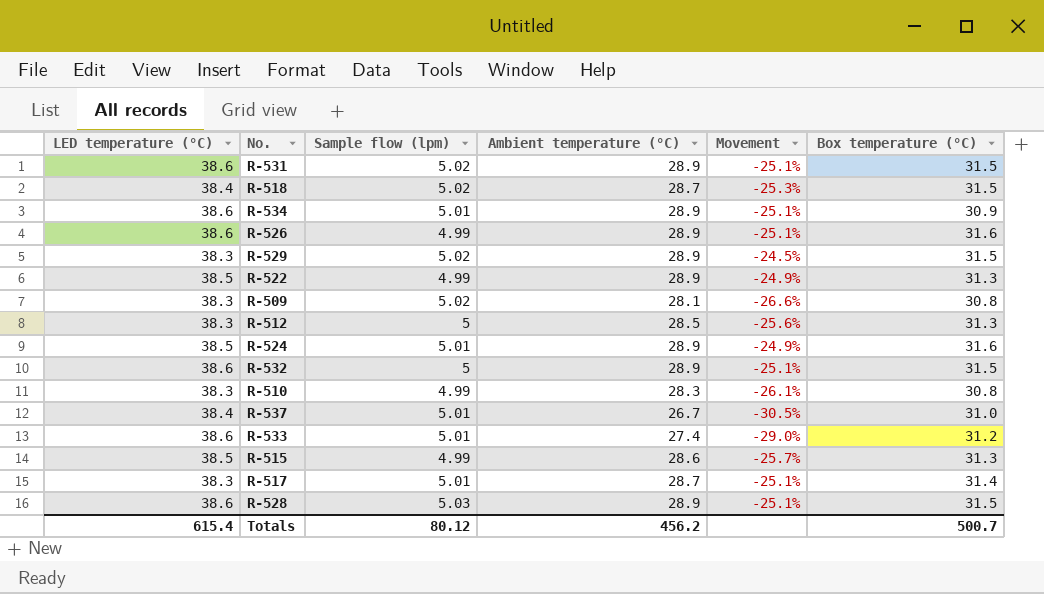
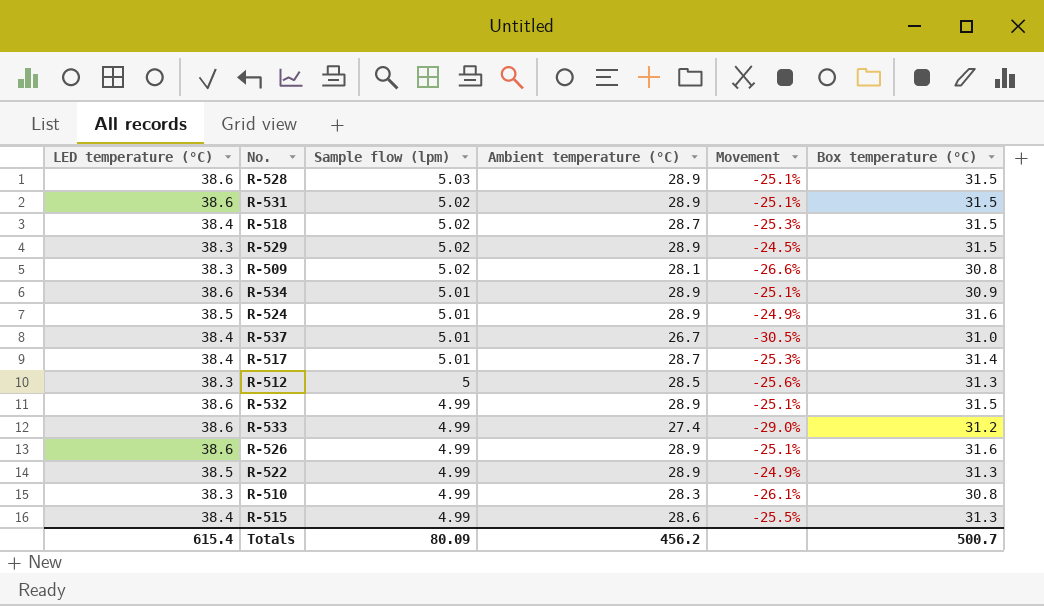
row order: none -> Sample flow (lpm) descending
R-517 | LED temperature (°C): 38.3 -> 38.4
R-517 | Movement: -25.1% -> -25.3%
R-532 | Sample flow (lpm): 5 -> 4.99
R-533 | Sample flow (lpm): 5.01 -> 4.99
R-515 | LED temperature (°C): 38.5 -> 38.4
R-515 | Movement: -25.7% -> -25.5%
Totals | Sample flow (lpm): 80.12 -> 80.09

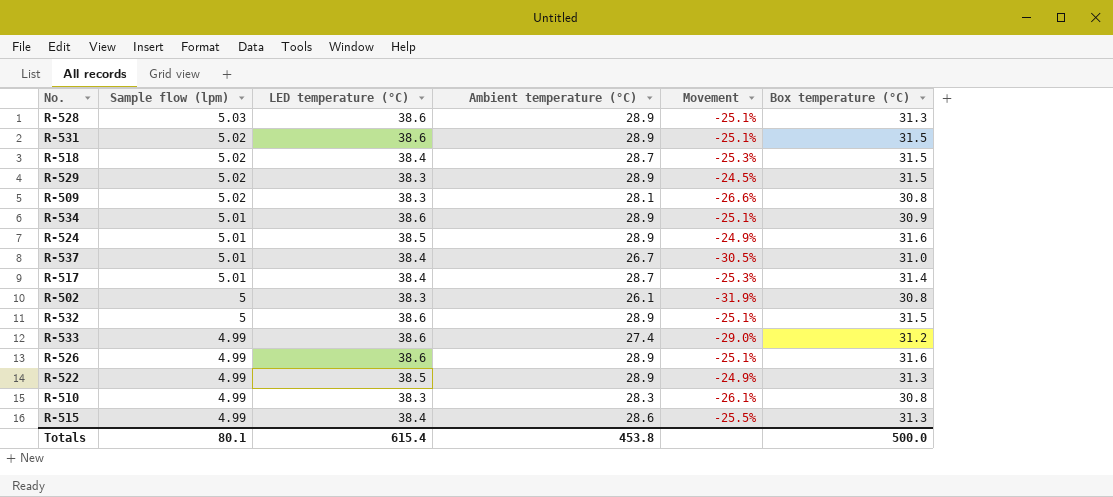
column LED temperature (°C) | position: 1 -> 3
row R-512: 38.3 | 5 | 28.5 | -25.6% | 31.3 -> none
R-528 | Box temperature (°C): 31.5 -> 31.3
row R-502: none -> 5 | 38.3 | 26.1 | -31.9% | 30.8
R-532 | Sample flow (lpm): 4.99 -> 5
Totals | Sample flow (lpm): 80.09 -> 80.1
Totals | Ambient temperature (°C): 456.2 -> 453.8
Totals | Box temperature (°C): 500.7 -> 500.0

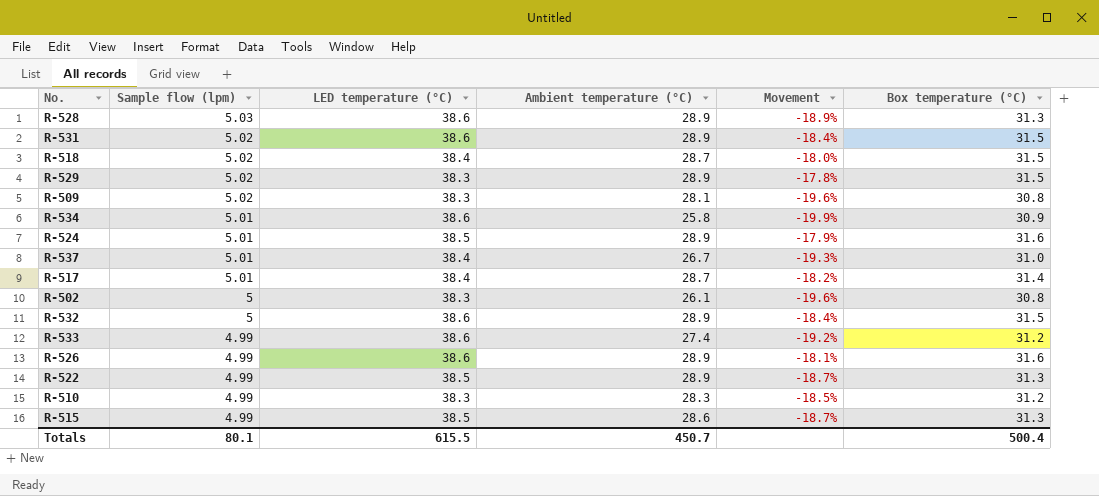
column Movement | formula: ([Ambient temperature (°C)] - [LED temperature (°C)]) / [LED temperature (°C)] -> ([Box temperature (°C)] - [LED temperature (°C)]) / [LED temperature (°C)]
R-534 | Ambient temperature (°C): 28.9 -> 25.8
R-510 | Box temperature (°C): 30.8 -> 31.2
R-515 | LED temperature (°C): 38.4 -> 38.5
Totals | LED temperature (°C): 615.4 -> 615.5
Totals | Ambient temperature (°C): 453.8 -> 450.7
Totals | Box temperature (°C): 500.0 -> 500.4

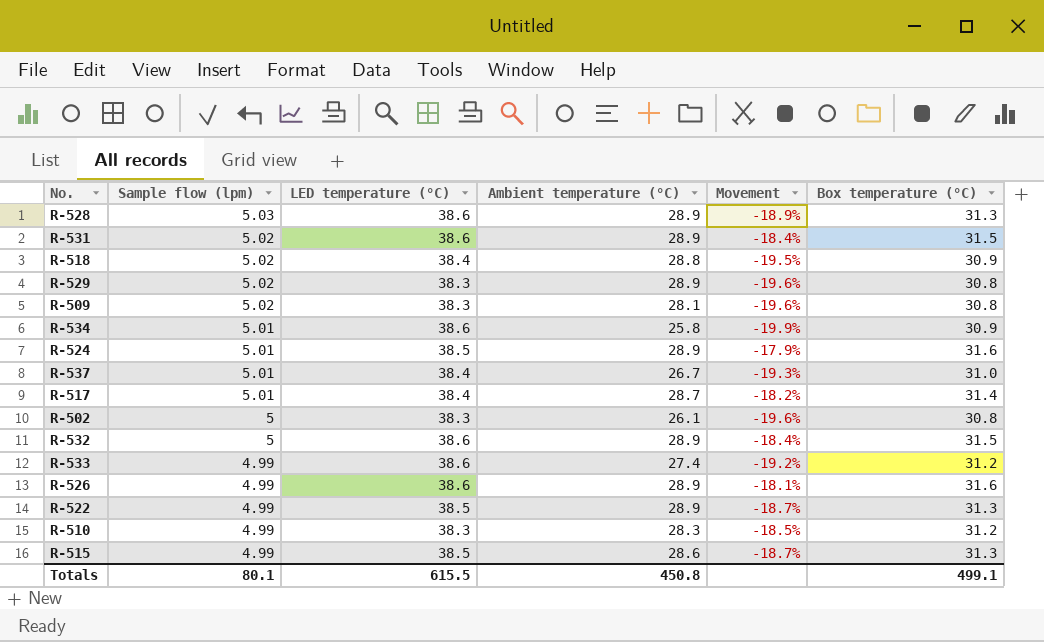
R-518 | Ambient temperature (°C): 28.7 -> 28.8
R-518 | Movement: -18.0% -> -19.5%
R-518 | Box temperature (°C): 31.5 -> 30.9
R-529 | Movement: -17.8% -> -19.6%
R-529 | Box temperature (°C): 31.5 -> 30.8
Totals | Ambient temperature (°C): 450.7 -> 450.8
Totals | Box temperature (°C): 500.4 -> 499.1

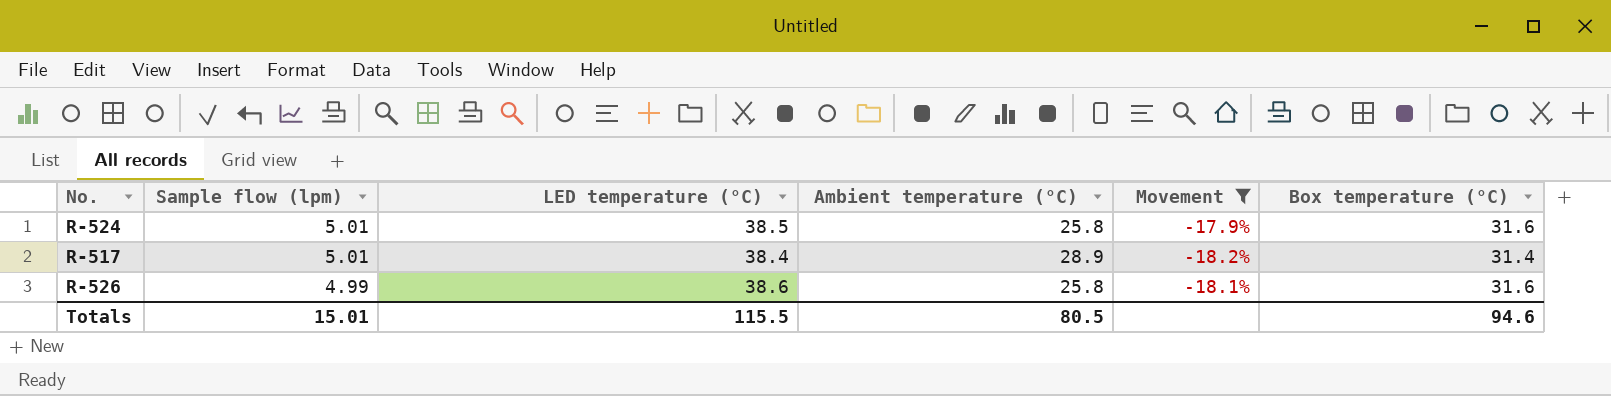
filter: none -> Movement >= -18.2%
R-524 | Ambient temperature (°C): 28.9 -> 25.8
R-517 | Ambient temperature (°C): 28.7 -> 28.9
R-526 | Ambient temperature (°C): 28.9 -> 25.8
Totals | Sample flow (lpm): 80.1 -> 15.01
Totals | LED temperature (°C): 615.5 -> 115.5
Totals | Ambient temperature (°C): 450.8 -> 80.5
Totals | Box temperature (°C): 499.1 -> 94.6

